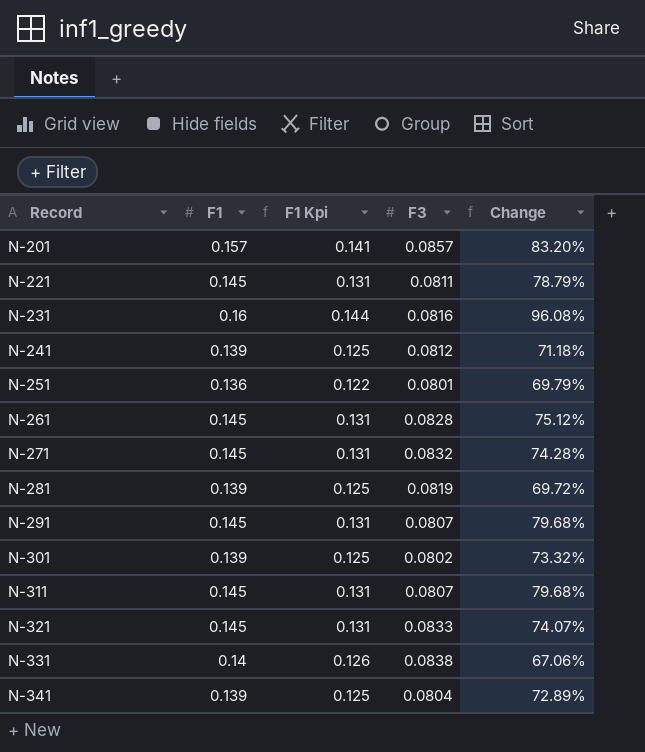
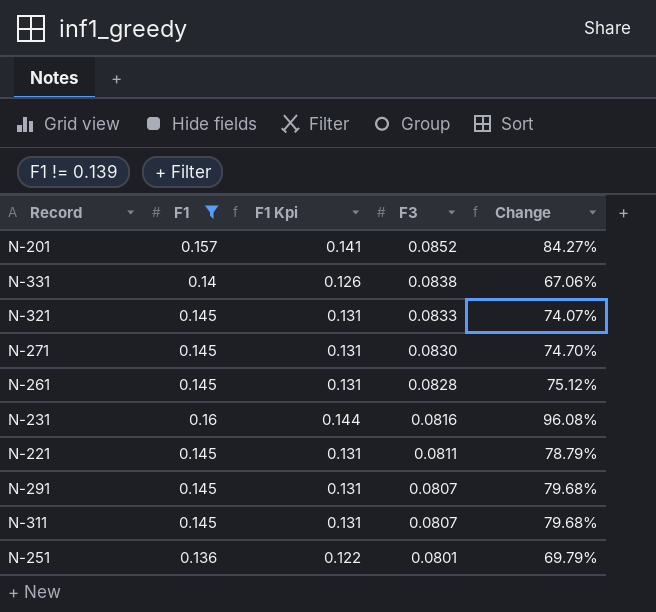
filter: none -> F1 != 0.139
row order: Record ascending -> F3 descending
N-201 | F3: 0.0857 -> 0.0852
N-201 | Change: 83.20% -> 84.27%
N-271 | F3: 0.0832 -> 0.0830
N-271 | Change: 74.28% -> 74.70%

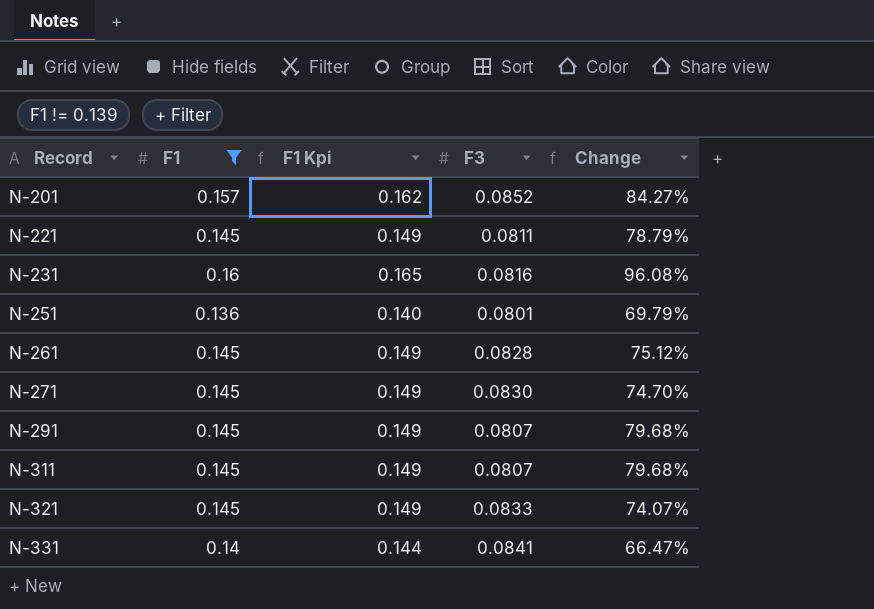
row order: F3 descending -> Record ascending
column F1 Kpi | formula: [F1] * 0.9 -> [F1] * 1.03
N-331 | F3: 0.0838 -> 0.0841
N-331 | Change: 67.06% -> 66.47%

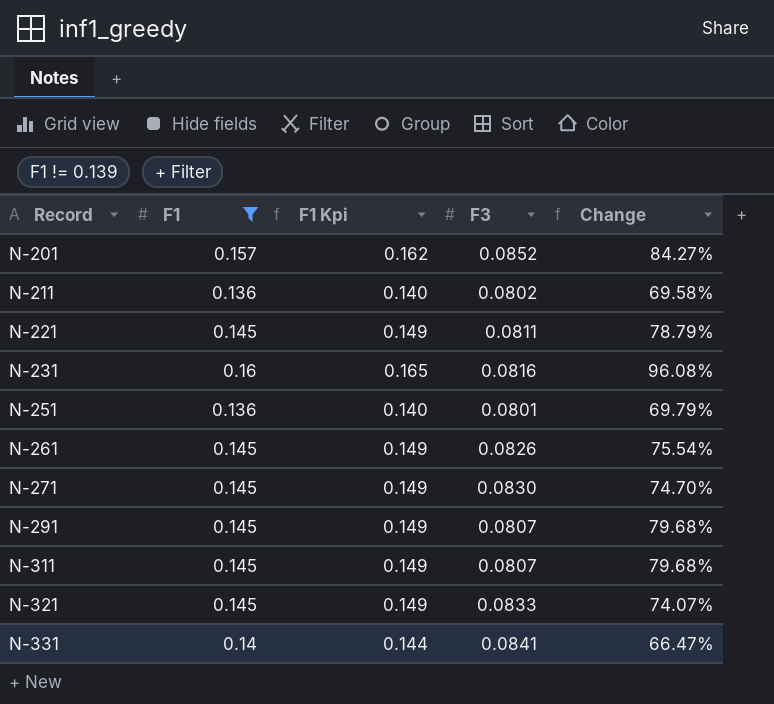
row N-211: none -> 0.136 | 0.140 | 0.0802 | 69.58%
N-261 | F3: 0.0828 -> 0.0826
N-261 | Change: 75.12% -> 75.54%

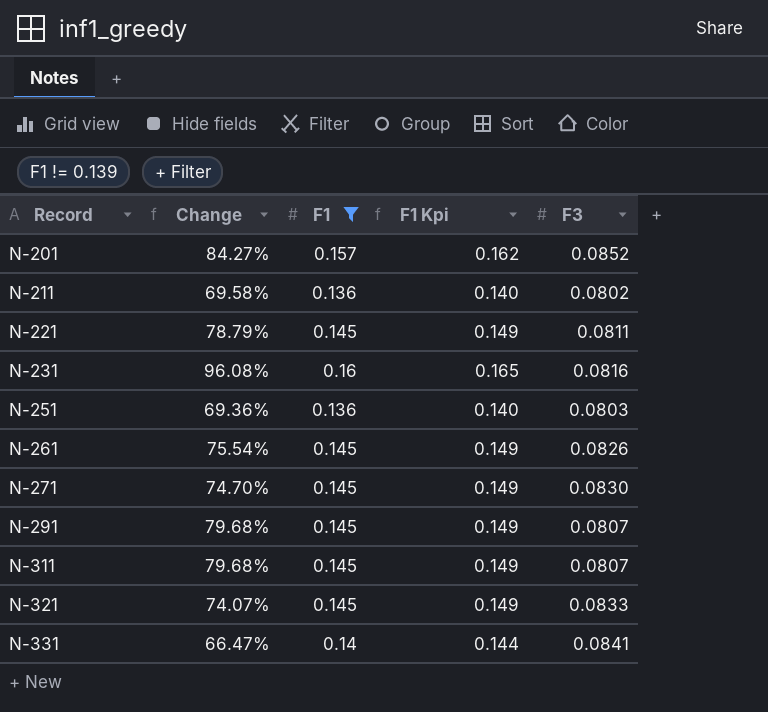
column Change | position: 5 -> 2
N-251 | Change: 69.79% -> 69.36%
N-251 | F3: 0.0801 -> 0.0803

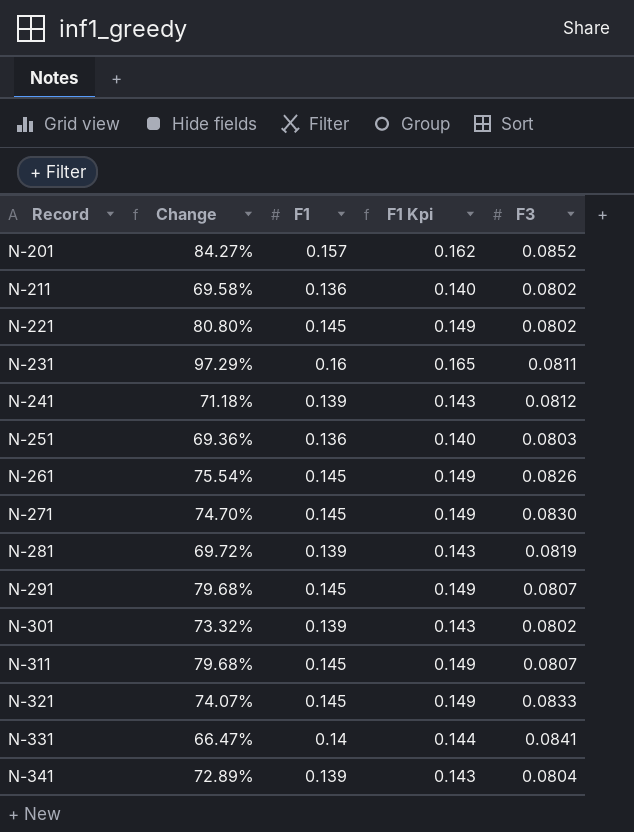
filter: F1 != 0.139 -> none
N-221 | Change: 78.79% -> 80.80%
N-221 | F3: 0.0811 -> 0.0802
N-231 | Change: 96.08% -> 97.29%
N-231 | F3: 0.0816 -> 0.0811

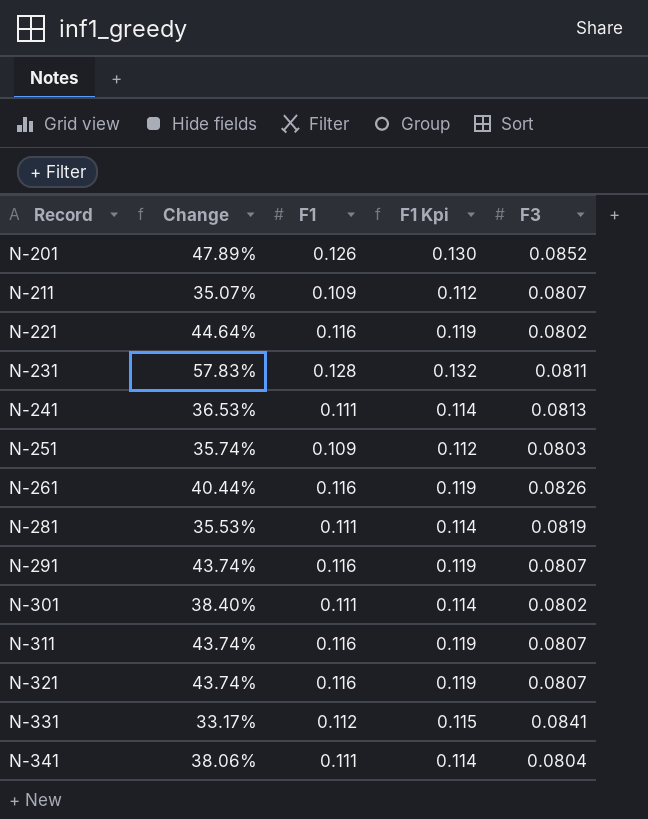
row N-271: 74.70% | 0.145 | 0.149 | 0.0830 -> none
N-201 | Change: 84.27% -> 47.89%
N-201 | F1: 0.157 -> 0.126
N-201 | F1 Kpi: 0.162 -> 0.130
N-211 | Change: 69.58% -> 35.07%
N-211 | F1: 0.136 -> 0.109
N-211 | F1 Kpi: 0.140 -> 0.112
N-211 | F3: 0.0802 -> 0.0807
N-221 | Change: 80.80% -> 44.64%
N-221 | F1: 0.145 -> 0.116
N-221 | F1 Kpi: 0.149 -> 0.119
N-231 | Change: 97.29% -> 57.83%
N-231 | F1: 0.16 -> 0.128
N-231 | F1 Kpi: 0.165 -> 0.132
N-241 | Change: 71.18% -> 36.53%
N-241 | F1: 0.139 -> 0.111
N-241 | F1 Kpi: 0.143 -> 0.114
N-241 | F3: 0.0812 -> 0.0813
N-251 | Change: 69.36% -> 35.74%
N-251 | F1: 0.136 -> 0.109
N-251 | F1 Kpi: 0.140 -> 0.112
N-261 | Change: 75.54% -> 40.44%
N-261 | F1: 0.145 -> 0.116
N-261 | F1 Kpi: 0.149 -> 0.119
N-281 | Change: 69.72% -> 35.53%
N-281 | F1: 0.139 -> 0.111
N-281 | F1 Kpi: 0.143 -> 0.114
N-291 | Change: 79.68% -> 43.74%
N-291 | F1: 0.145 -> 0.116
N-291 | F1 Kpi: 0.149 -> 0.119
N-301 | Change: 73.32% -> 38.40%
N-301 | F1: 0.139 -> 0.111
N-301 | F1 Kpi: 0.143 -> 0.114
N-311 | Change: 79.68% -> 43.74%
N-311 | F1: 0.145 -> 0.116
N-311 | F1 Kpi: 0.149 -> 0.119
N-321 | Change: 74.07% -> 43.74%
N-321 | F1: 0.145 -> 0.116
N-321 | F1 Kpi: 0.149 -> 0.119
N-321 | F3: 0.0833 -> 0.0807
N-331 | Change: 66.47% -> 33.17%
N-331 | F1: 0.14 -> 0.112
N-331 | F1 Kpi: 0.144 -> 0.115
N-341 | Change: 72.89% -> 38.06%
N-341 | F1: 0.139 -> 0.111
N-341 | F1 Kpi: 0.143 -> 0.114

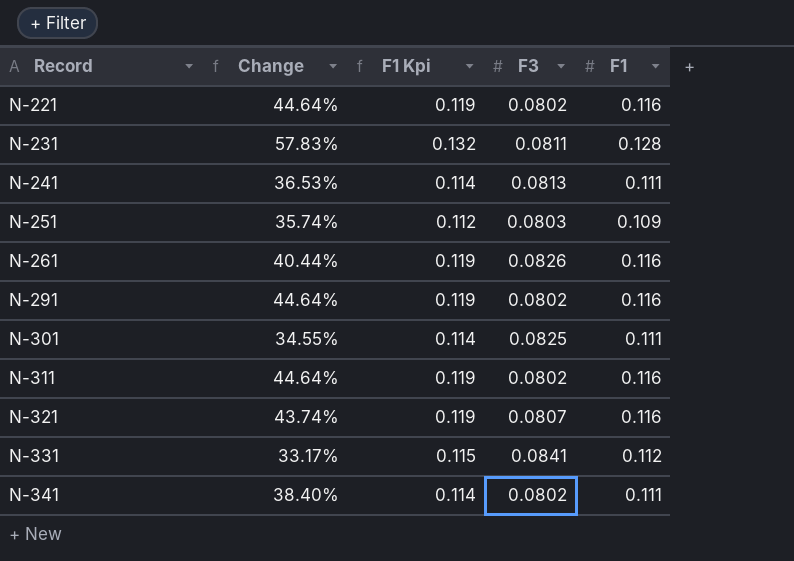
column F1 | position: 3 -> 5
row N-201: 47.89% | 0.126 | 0.130 | 0.0852 -> none
row N-211: 35.07% | 0.109 | 0.112 | 0.0807 -> none
row N-281: 35.53% | 0.111 | 0.114 | 0.0819 -> none
N-291 | Change: 43.74% -> 44.64%
N-291 | F3: 0.0807 -> 0.0802
N-301 | Change: 38.40% -> 34.55%
N-301 | F3: 0.0802 -> 0.0825
N-311 | Change: 43.74% -> 44.64%
N-311 | F3: 0.0807 -> 0.0802
N-341 | Change: 38.06% -> 38.40%
N-341 | F3: 0.0804 -> 0.0802

